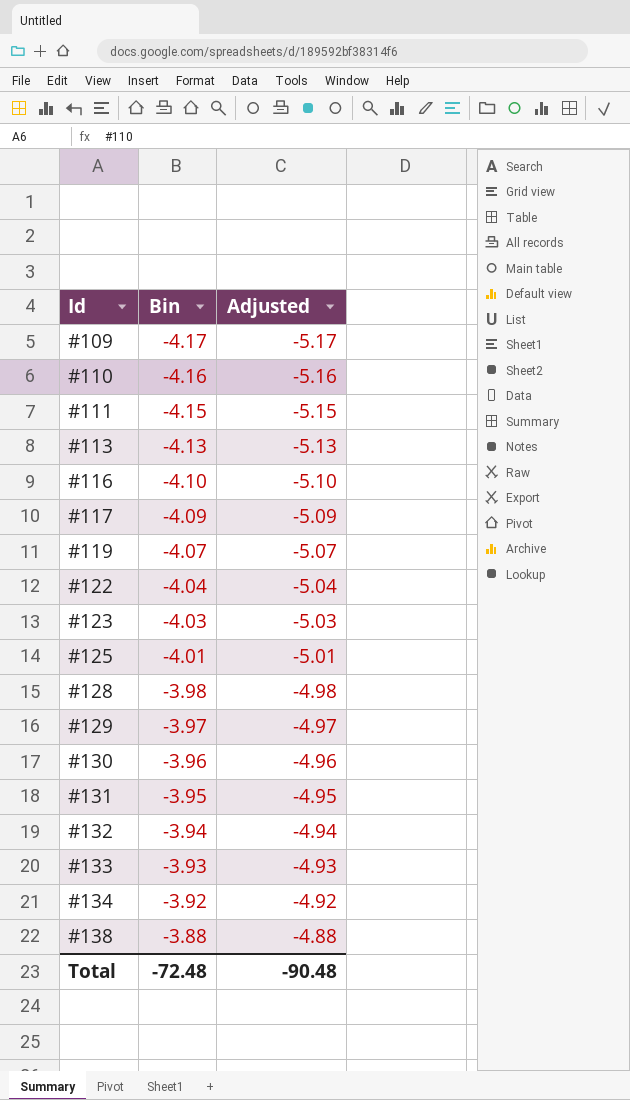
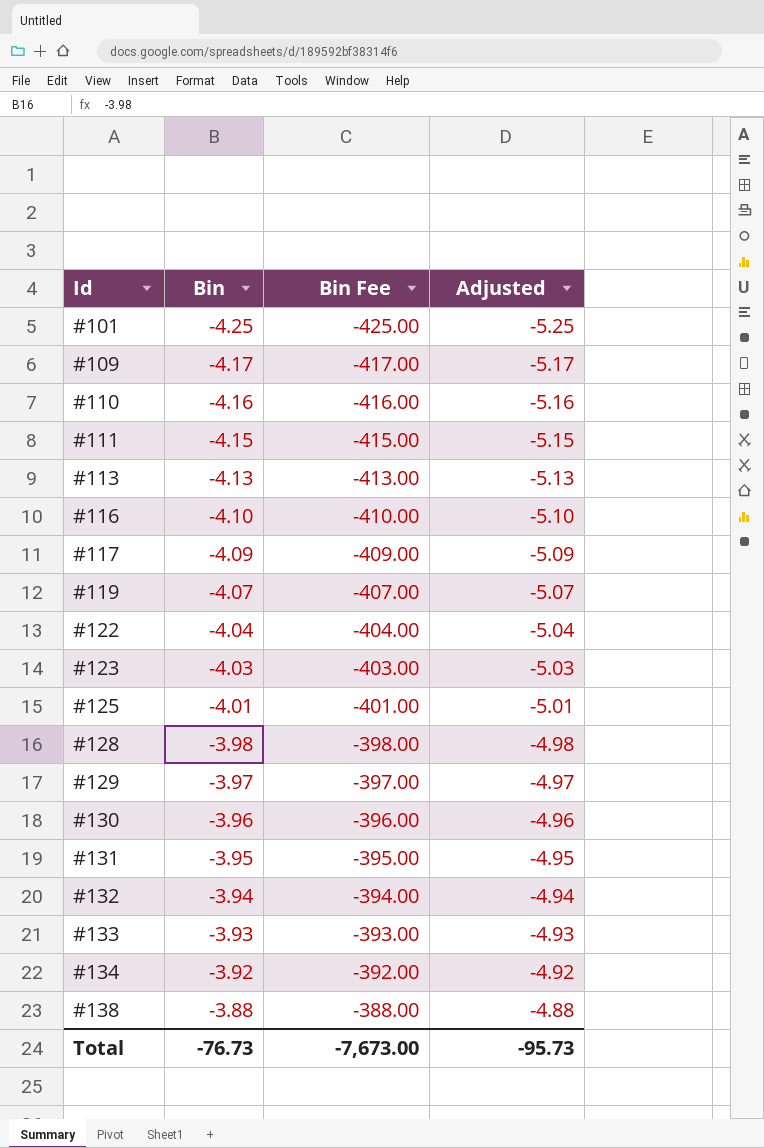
column Bin Fee | formula: none -> [Bin] * 100
row #101: none -> -4.25 | -425.00 | -5.25
Total | Bin: -72.48 -> -76.73
Total | Adjusted: -90.48 -> -95.73

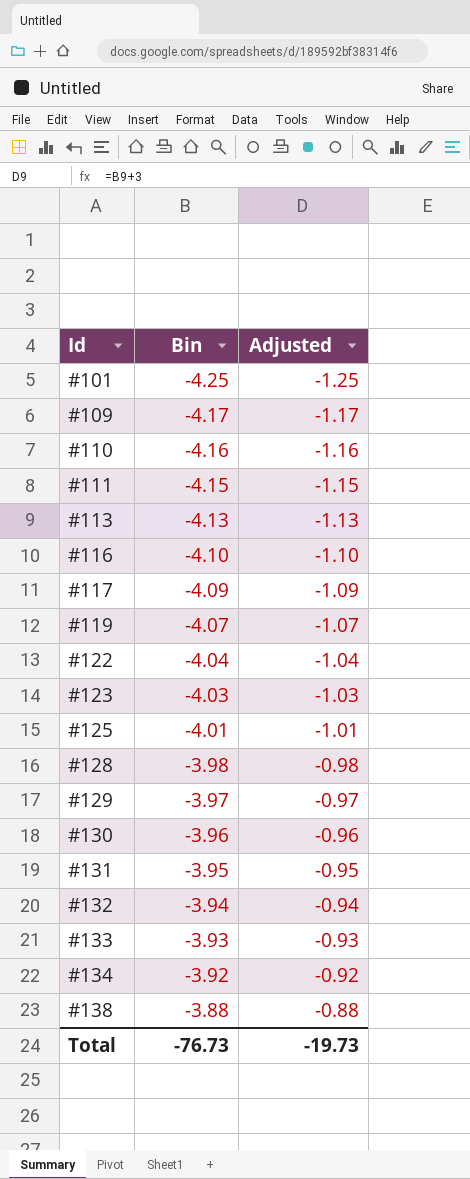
column Bin Fee | formula: [Bin] * 100 -> none
column Adjusted | formula: [Bin] - 1 -> [Bin] + 3
Total | Adjusted: -95.73 -> -19.73

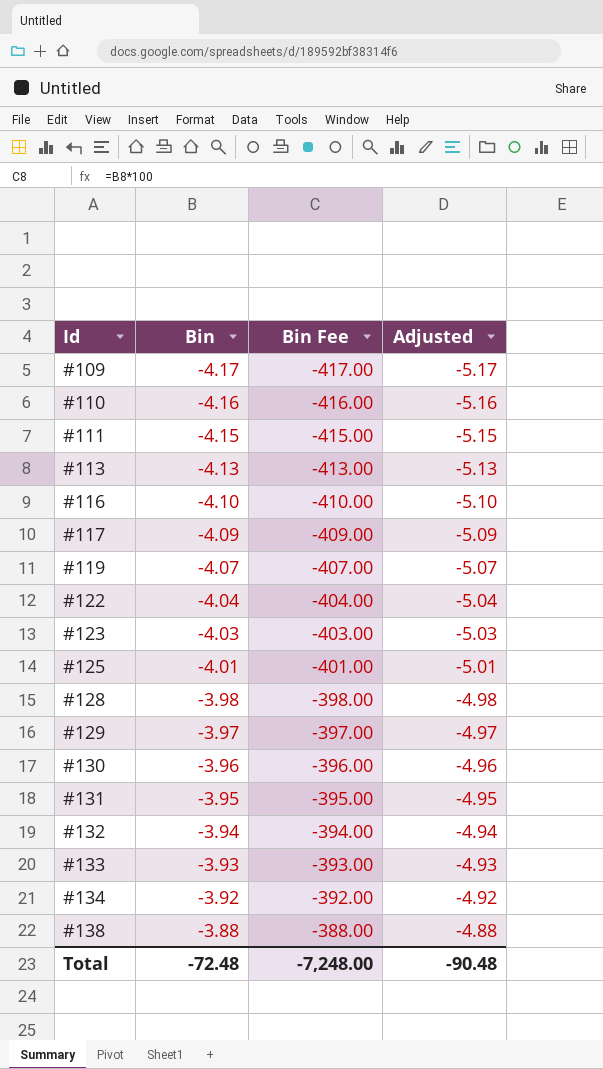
column Bin Fee | formula: none -> [Bin] * 100
column Adjusted | formula: [Bin] + 3 -> [Bin] - 1
row #101: -4.25 | -1.25 -> none
Total | Bin: -76.73 -> -72.48
Total | Adjusted: -19.73 -> -90.48

